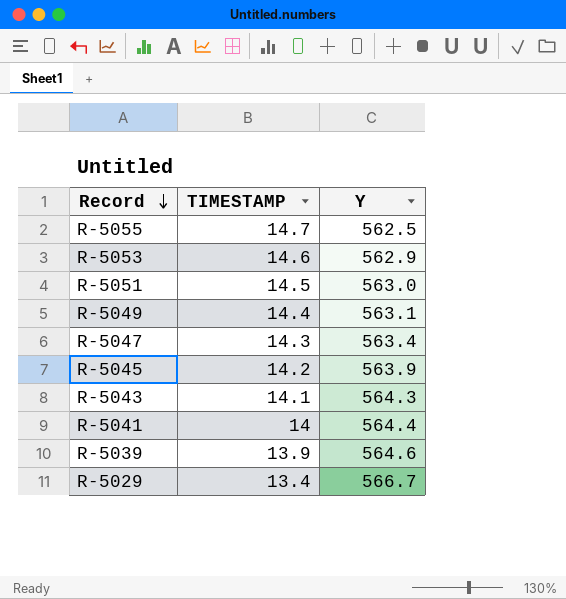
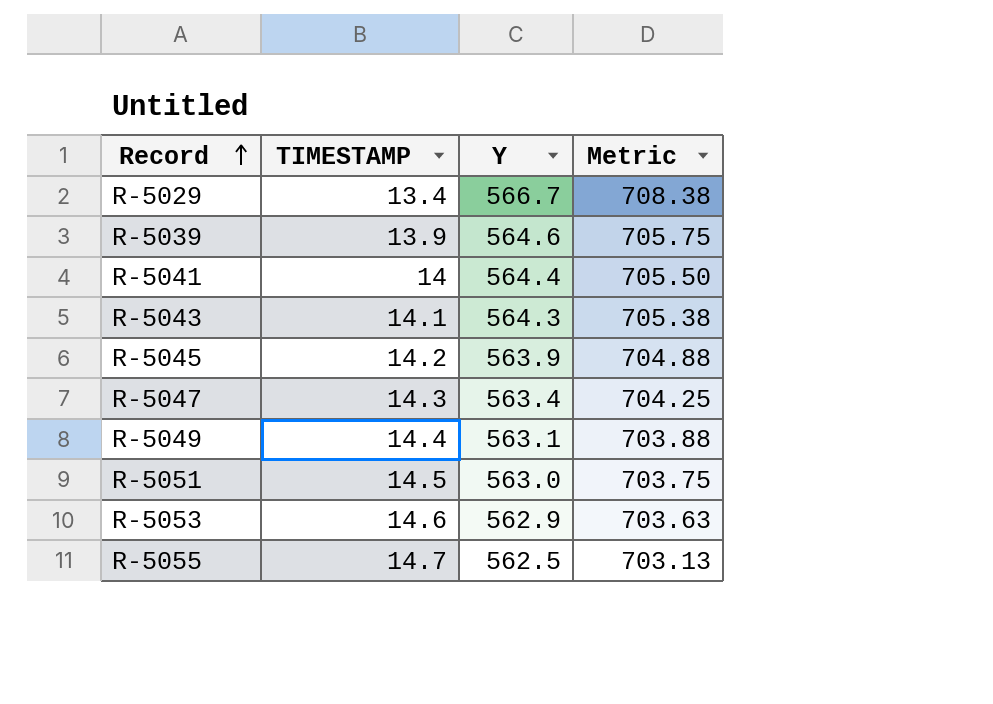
row order: Record descending -> Record ascending
column Metric | formula: none -> [Y] * 1.25

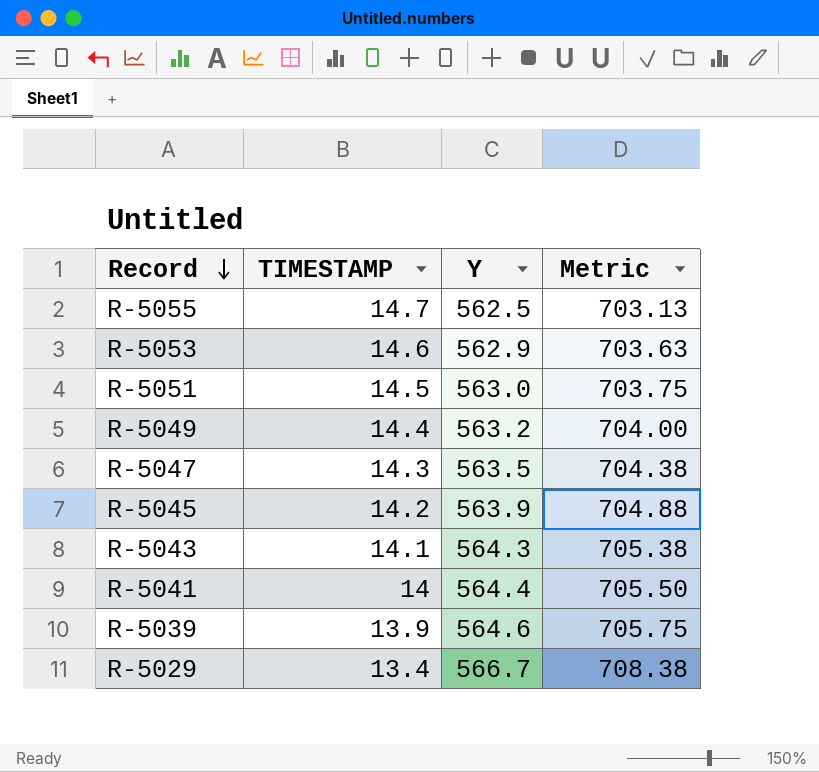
row order: Record ascending -> Record descending
R-5049 | Y: 563.1 -> 563.2
R-5049 | Metric: 703.88 -> 704.00
R-5047 | Y: 563.4 -> 563.5
R-5047 | Metric: 704.25 -> 704.38

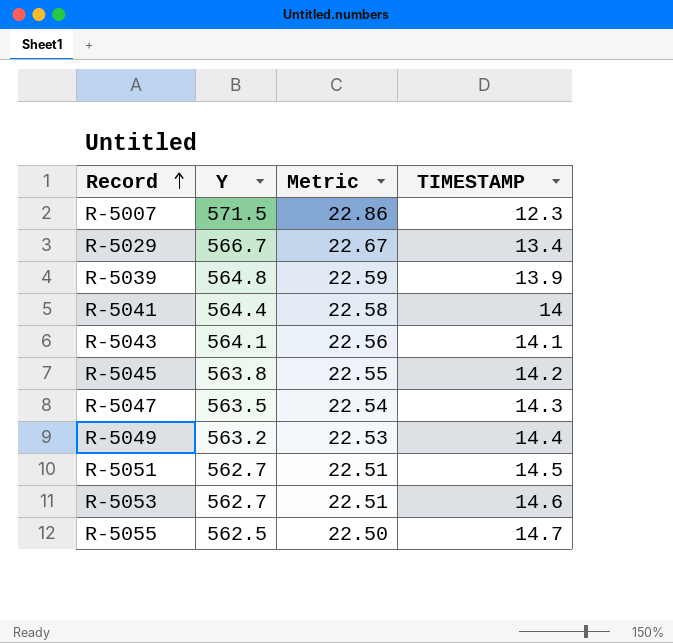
row order: Record descending -> Record ascending
column Metric | formula: [Y] * 1.25 -> [Y] * 0.04
column TIMESTAMP | position: 2 -> 4
row R-5007: none -> 571.5 | 22.86 | 12.3
R-5039 | Y: 564.6 -> 564.8
R-5043 | Y: 564.3 -> 564.1
R-5045 | Y: 563.9 -> 563.8
R-5051 | Y: 563.0 -> 562.7
R-5053 | Y: 562.9 -> 562.7

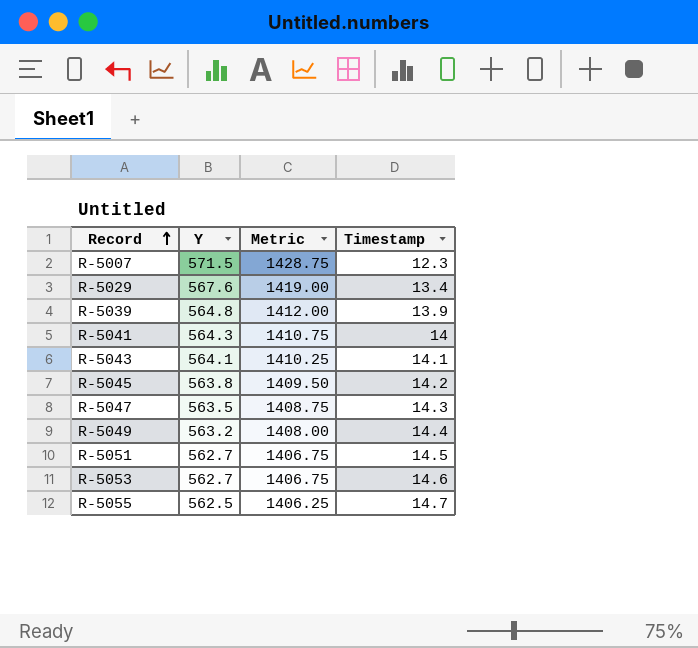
column Metric | formula: [Y] * 0.04 -> [Y] * 2.5
column name: TIMESTAMP -> Timestamp
R-5029 | Y: 566.7 -> 567.6
R-5041 | Y: 564.4 -> 564.3

